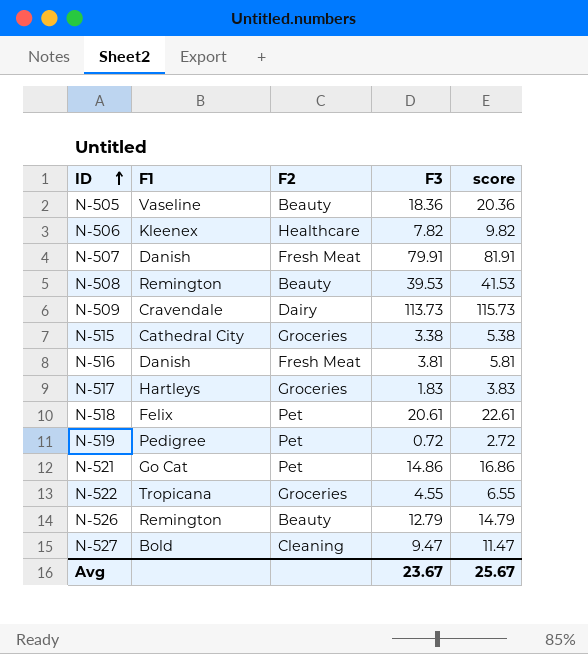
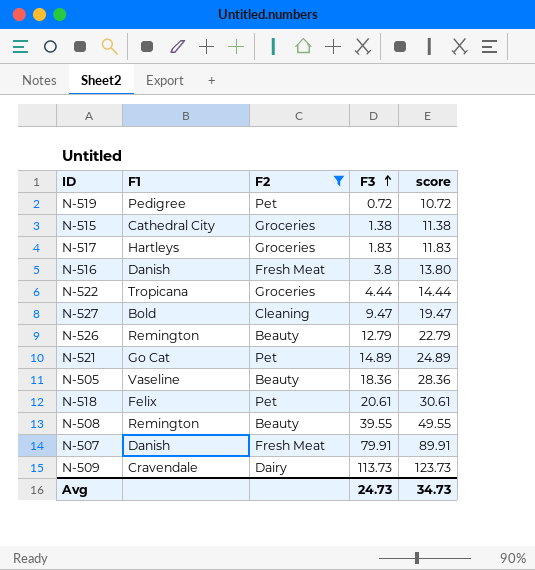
filter: none -> F2 != Healthcare
row order: ID ascending -> F3 ascending
column score | formula: [F3] + 2 -> [F3] + 10
N-515 | F3: 3.38 -> 1.38
N-516 | F3: 3.81 -> 3.8
N-522 | F3: 4.55 -> 4.44
N-521 | F3: 14.86 -> 14.89
N-508 | F3: 39.53 -> 39.55
Avg | F3: 23.67 -> 24.73
Avg | score: 25.67 -> 34.73

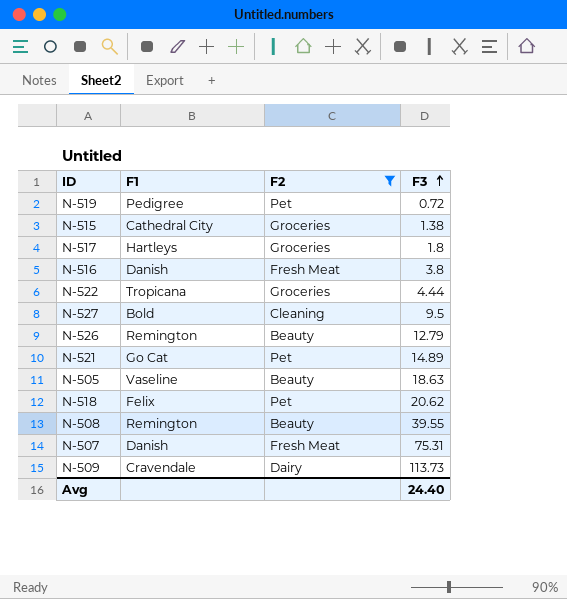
column score | formula: [F3] + 10 -> none
N-517 | F3: 1.83 -> 1.8
N-527 | F3: 9.47 -> 9.5
N-505 | F3: 18.36 -> 18.63
N-518 | F3: 20.61 -> 20.62
N-507 | F3: 79.91 -> 75.31
Avg | F3: 24.73 -> 24.40

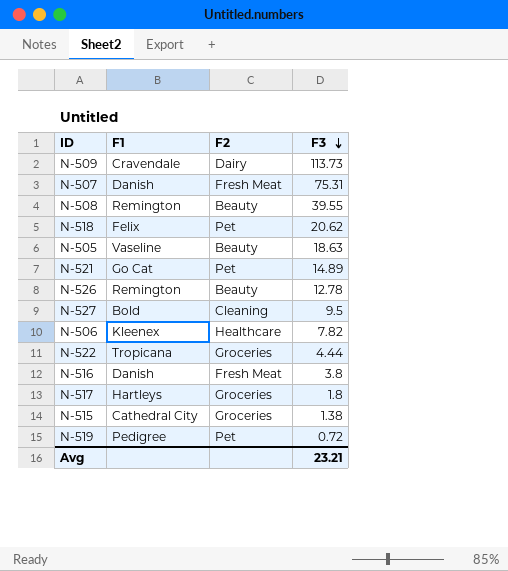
filter: F2 != Healthcare -> none
row order: F3 ascending -> F3 descending
N-526 | F3: 12.79 -> 12.78
Avg | F3: 24.40 -> 23.21

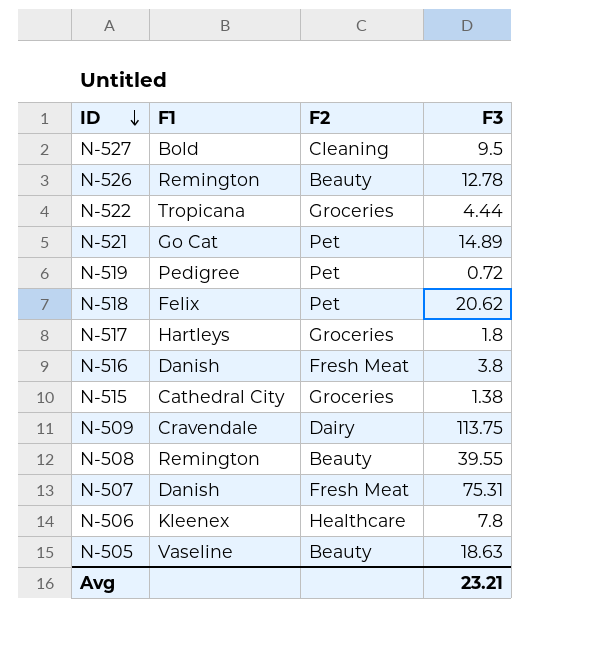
row order: F3 descending -> ID descending
N-509 | F3: 113.73 -> 113.75
N-506 | F3: 7.82 -> 7.8

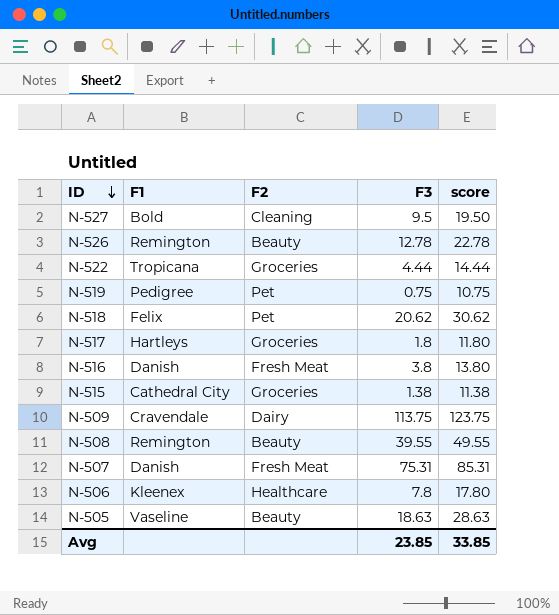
column score | formula: none -> [F3] + 10
row N-521: Go Cat | Pet | 14.89 -> none
N-519 | F3: 0.72 -> 0.75
Avg | F3: 23.21 -> 23.85

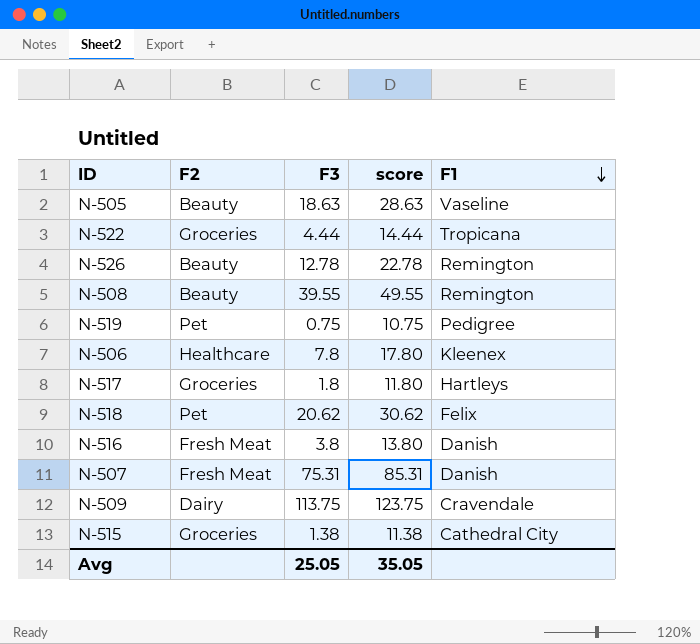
row order: ID descending -> F1 descending
column F1 | position: 2 -> 5
row N-527: Bold | Cleaning | 9.5 | 19.50 -> none
Avg | F3: 23.85 -> 25.05
Avg | score: 33.85 -> 35.05

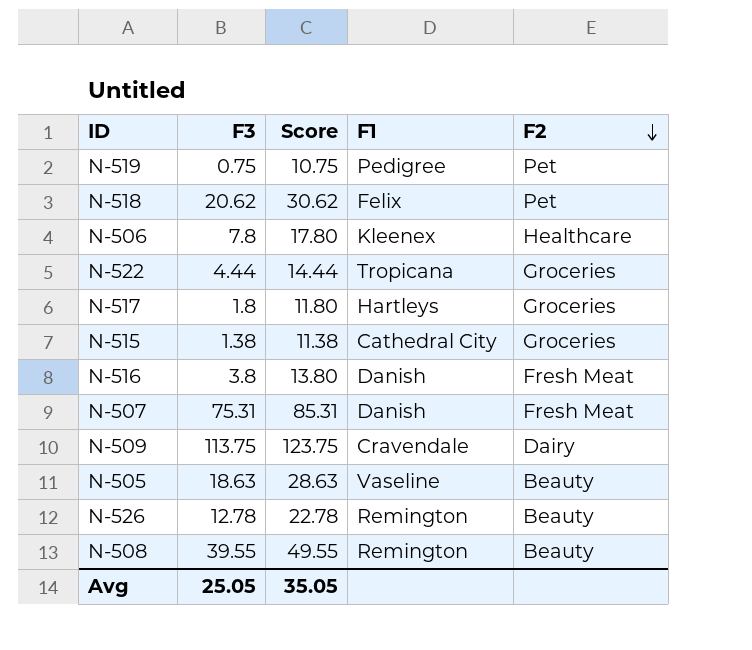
row order: F1 descending -> F2 descending
column name: score -> Score
column F2 | position: 2 -> 5

